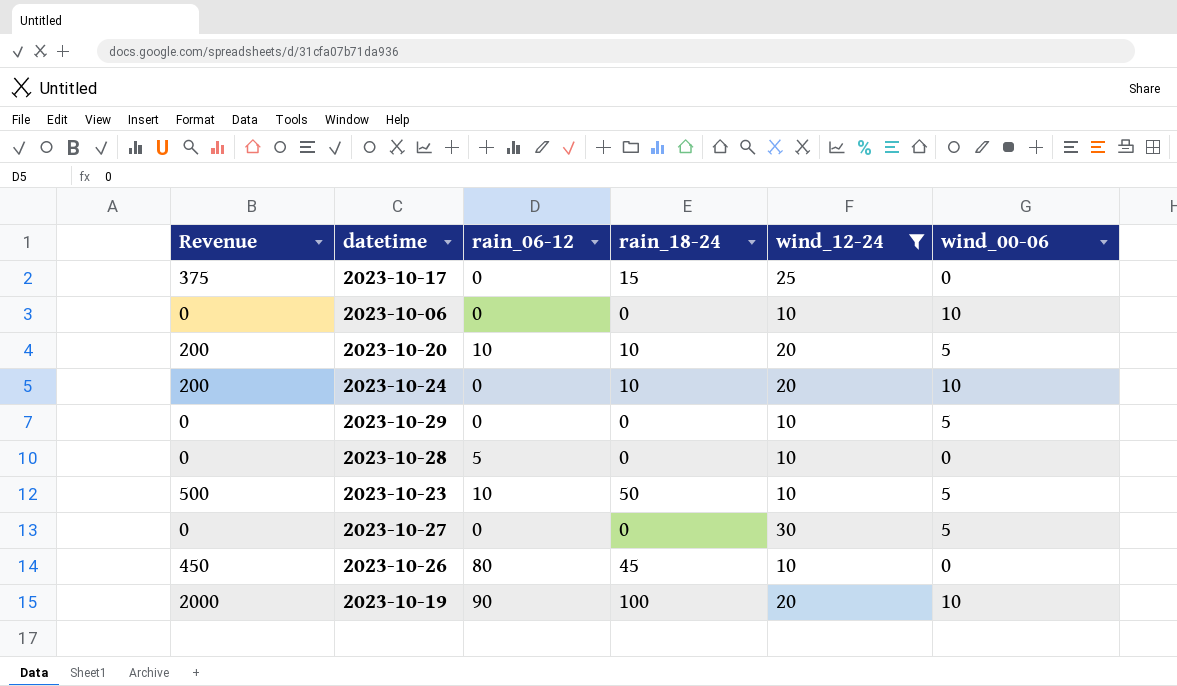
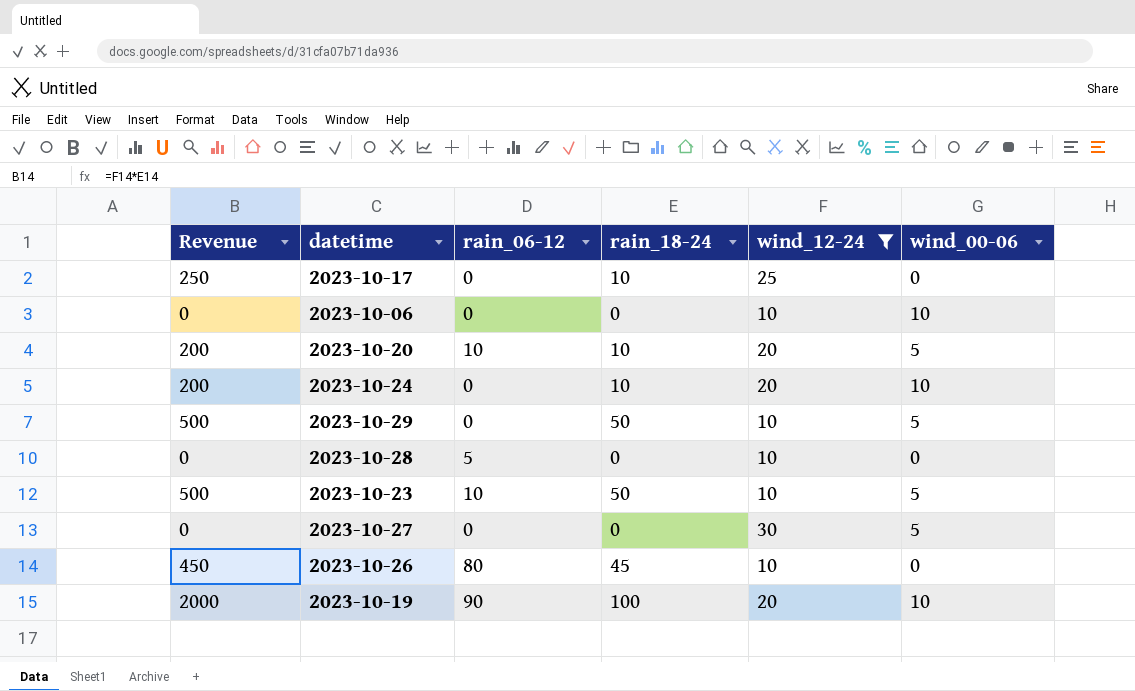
2023-10-17 | Revenue: 375 -> 250
2023-10-17 | rain_18-24: 15 -> 10
2023-10-29 | Revenue: 0 -> 500
2023-10-29 | rain_18-24: 0 -> 50

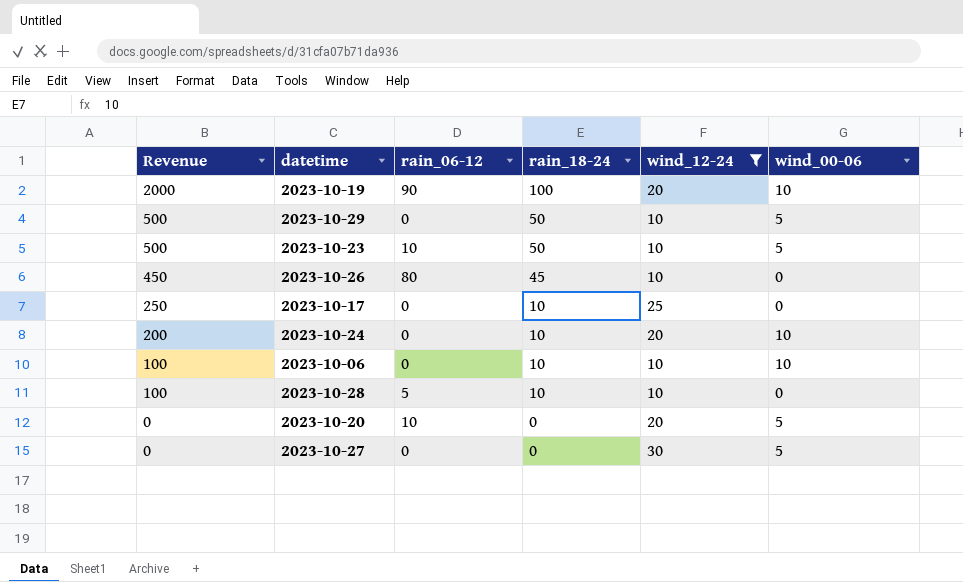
row order: none -> Revenue descending
2023-10-06 | Revenue: 0 -> 100
2023-10-06 | rain_18-24: 0 -> 10
2023-10-28 | Revenue: 0 -> 100
2023-10-28 | rain_18-24: 0 -> 10
2023-10-20 | Revenue: 200 -> 0
2023-10-20 | rain_18-24: 10 -> 0

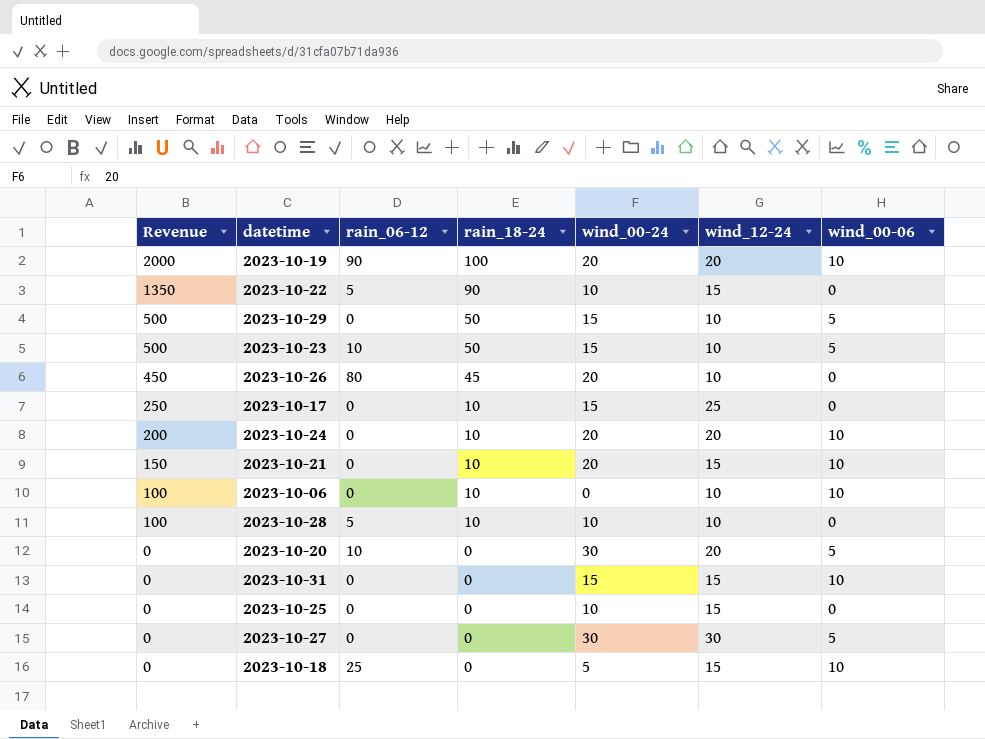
filter: wind_12-24 != 15 -> none
column wind_00-24 | position: none -> 5

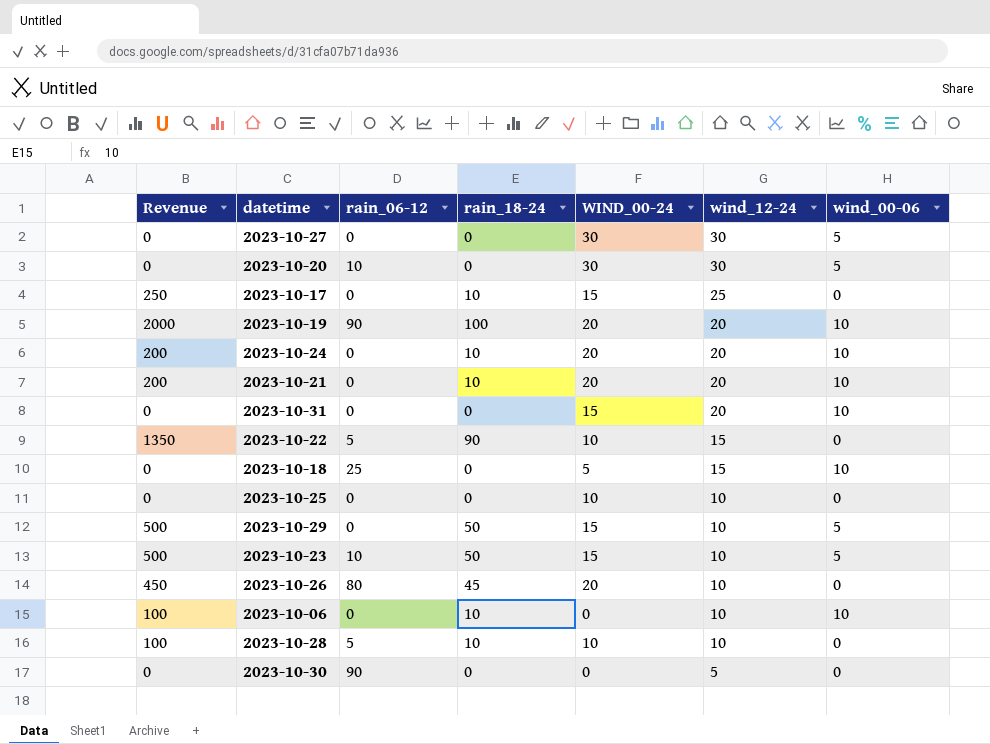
row order: Revenue descending -> wind_12-24 descending
column name: wind_00-24 -> WIND_00-24
2023-10-20 | wind_12-24: 20 -> 30
2023-10-21 | Revenue: 150 -> 200
2023-10-21 | wind_12-24: 15 -> 20
2023-10-31 | wind_12-24: 15 -> 20
2023-10-25 | wind_12-24: 15 -> 10
row 2023-10-30: none -> 0 | 90 | 0 | 0 | 5 | 0

